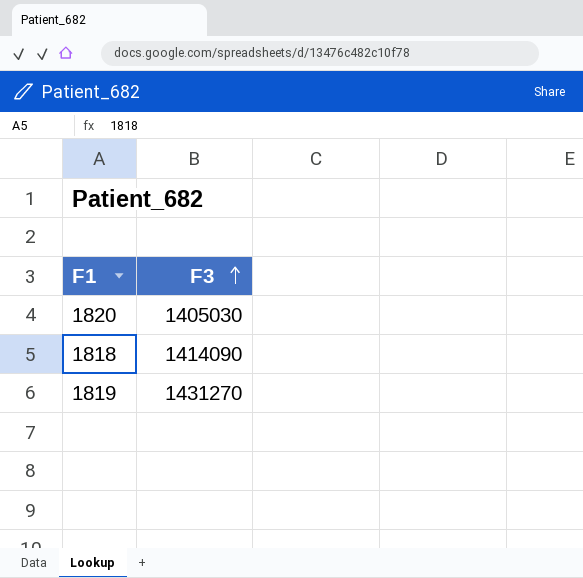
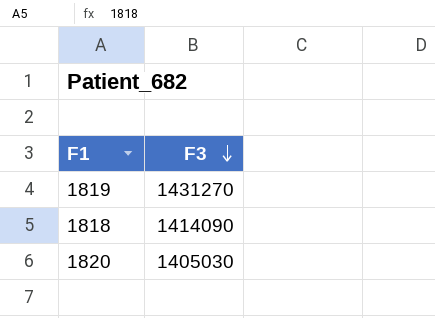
row order: F3 ascending -> F3 descending

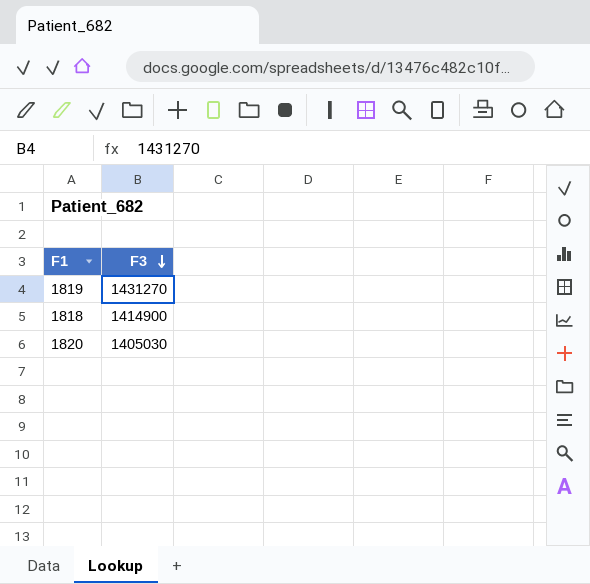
1818 | F3: 1414090 -> 1414900

